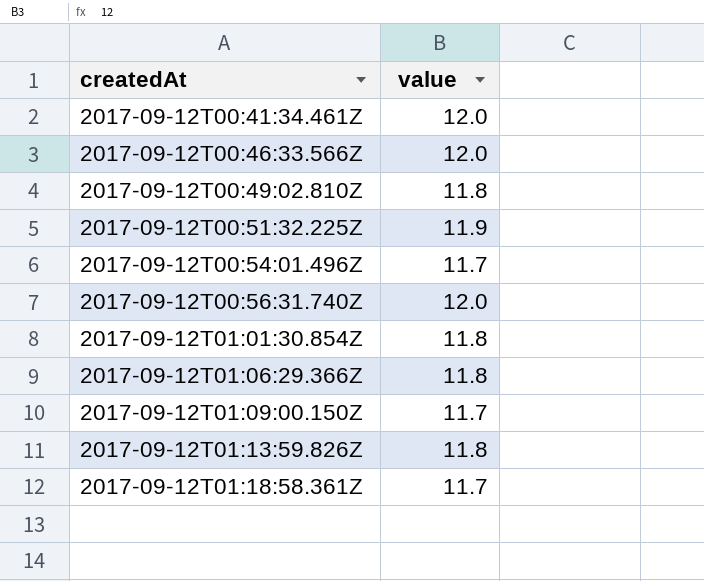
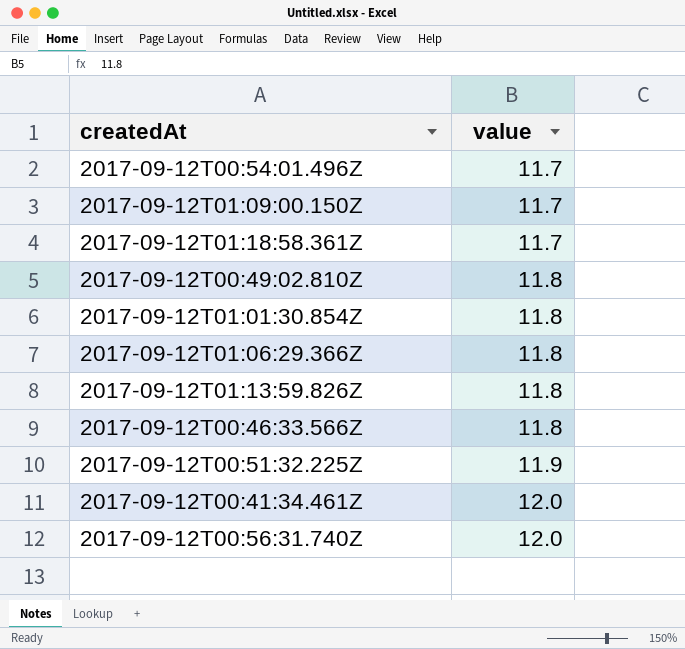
row order: createdAt ascending -> value ascending
2017-09-12T00:46:33.566Z | value: 12.0 -> 11.8

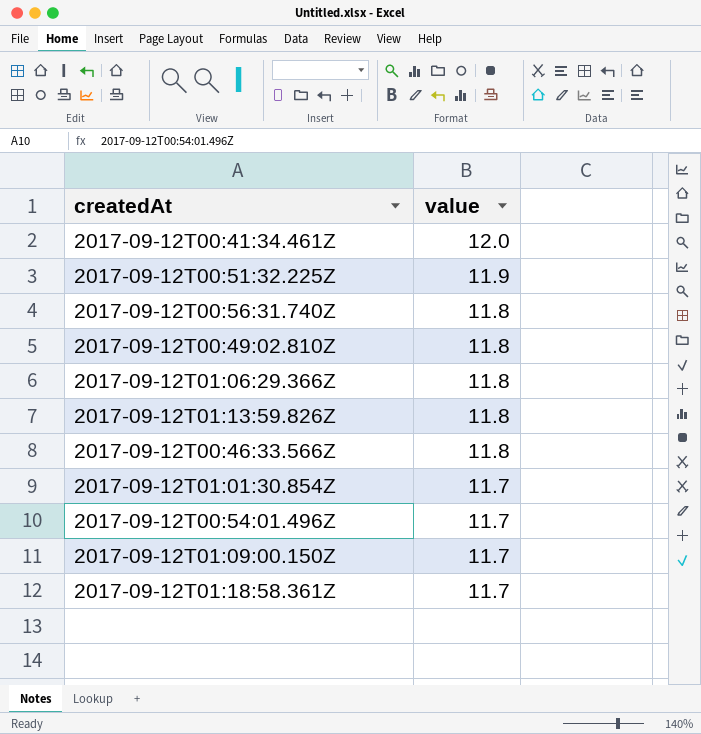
row order: value ascending -> value descending
2017-09-12T00:56:31.740Z | value: 12.0 -> 11.8
2017-09-12T01:01:30.854Z | value: 11.8 -> 11.7

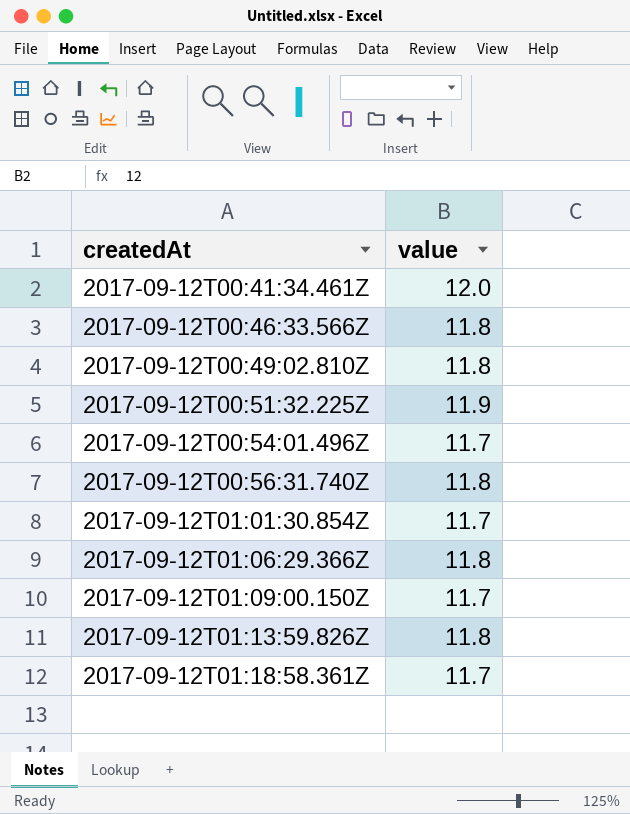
row order: value descending -> createdAt ascending

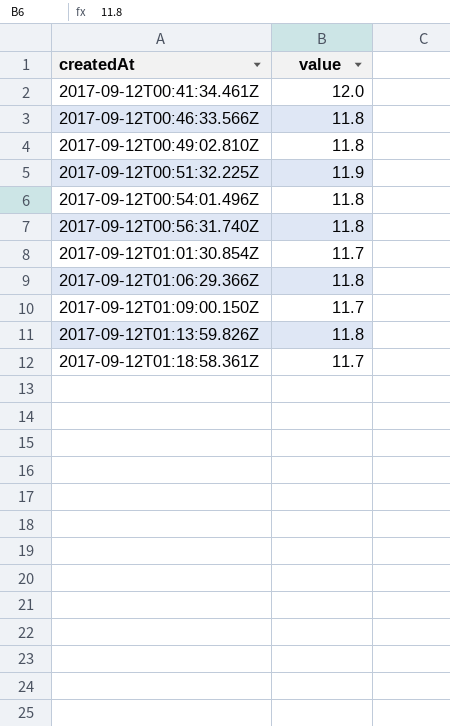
2017-09-12T00:54:01.496Z | value: 11.7 -> 11.8

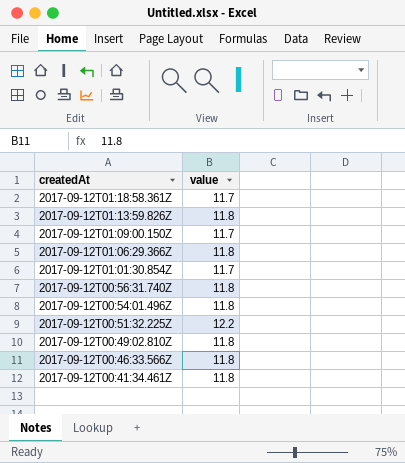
row order: createdAt ascending -> createdAt descending
2017-09-12T00:51:32.225Z | value: 11.9 -> 12.2
2017-09-12T00:41:34.461Z | value: 12.0 -> 11.8

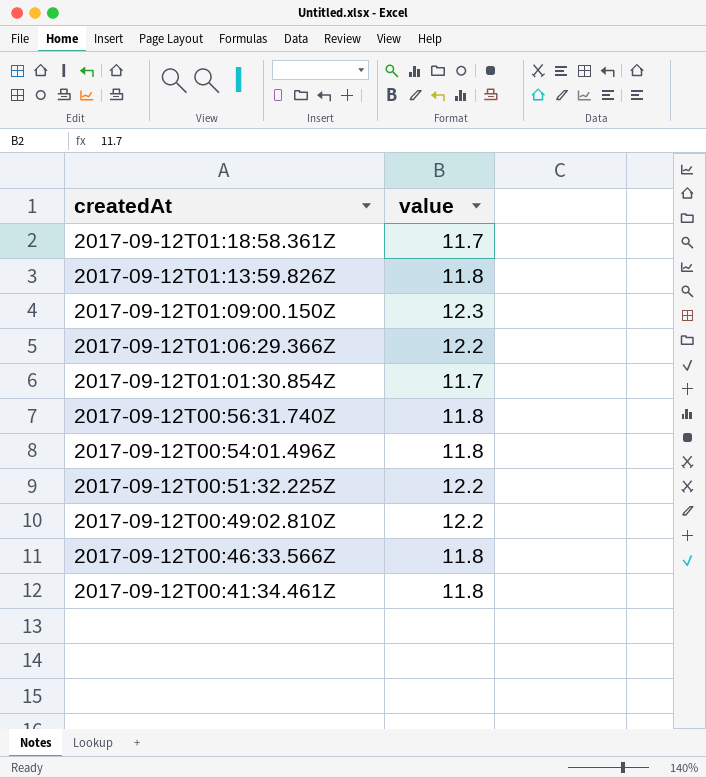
2017-09-12T01:09:00.150Z | value: 11.7 -> 12.3
2017-09-12T01:06:29.366Z | value: 11.8 -> 12.2
2017-09-12T00:49:02.810Z | value: 11.8 -> 12.2

